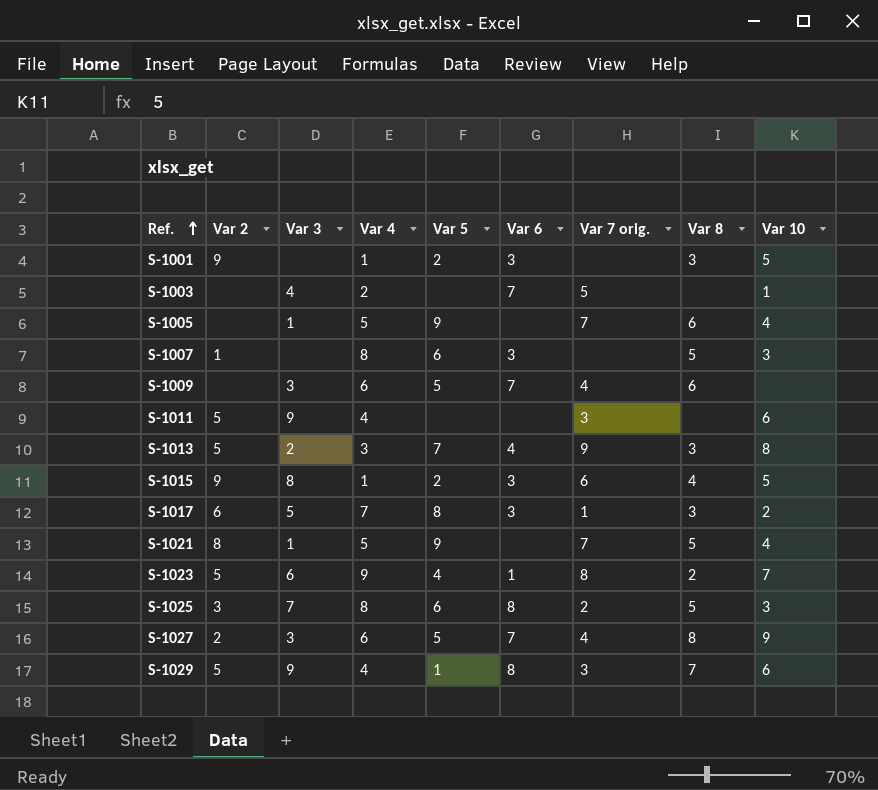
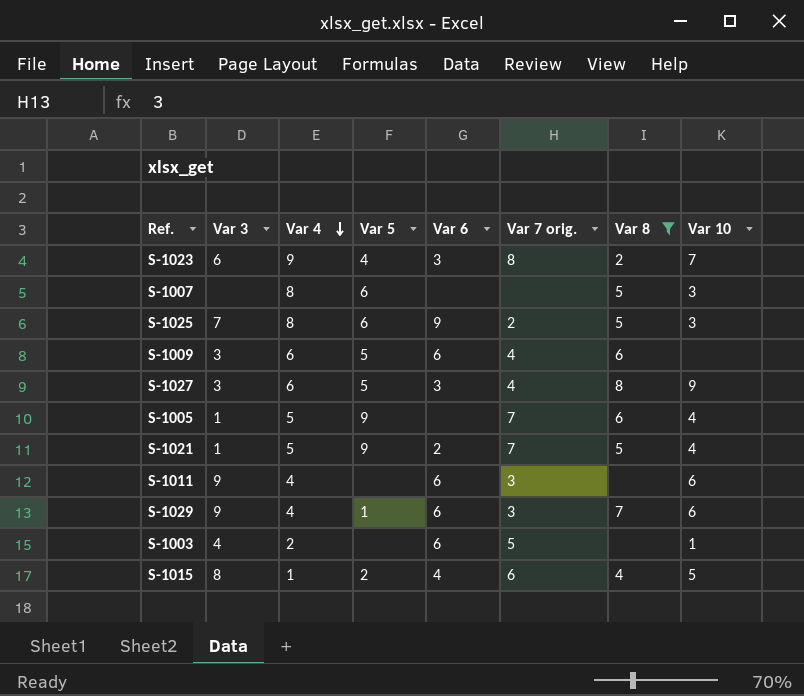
filter: none -> Var 8 != 3
row order: Ref. ascending -> Var 4 descending
column Var 2 | position: 2 -> none
S-1023 | Var 6: 1 -> 3
S-1007 | Var 6: 3 -> none
S-1025 | Var 6: 8 -> 9
S-1009 | Var 6: 7 -> 6
S-1027 | Var 6: 7 -> 3
S-1021 | Var 6: none -> 2
S-1011 | Var 6: none -> 6
S-1029 | Var 6: 8 -> 6
S-1003 | Var 6: 7 -> 6
S-1015 | Var 6: 3 -> 4

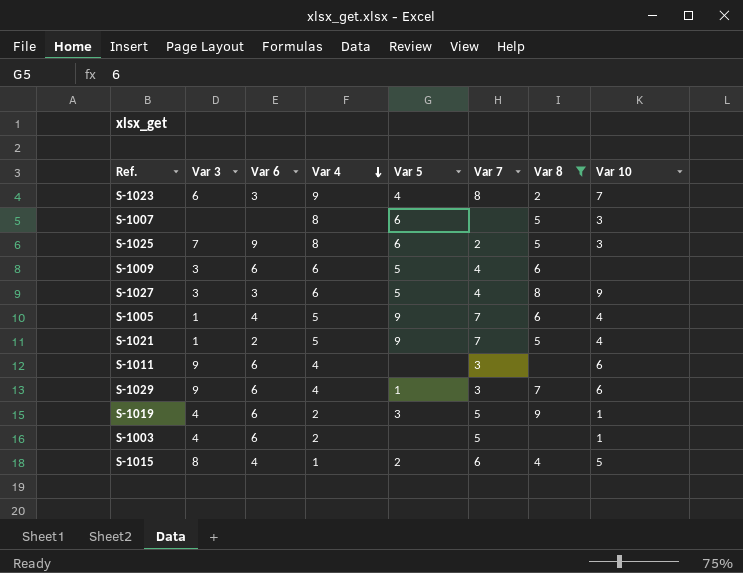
column Var 6 | position: 5 -> 3
column name: Var 7 orig. -> Var 7
S-1005 | Var 6: none -> 4
row S-1019: none -> 4 | 6 | 2 | 3 | 5 | 9 | 1

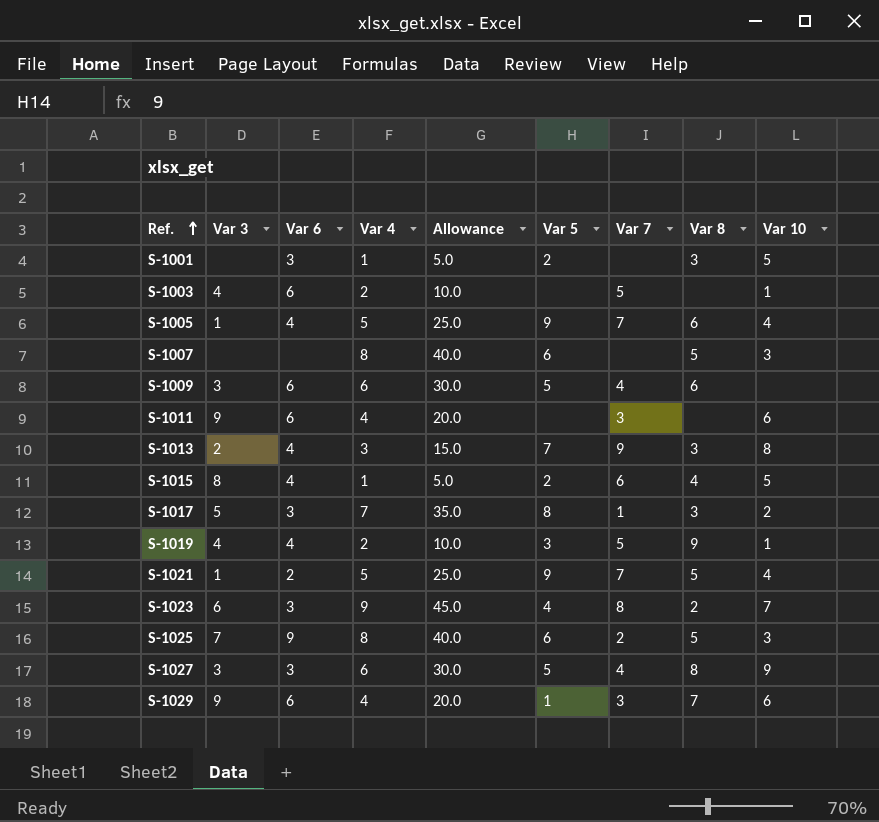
filter: Var 8 != 3 -> none
row order: Var 4 descending -> Ref. ascending
column Allowance | formula: none -> [Var 4] * 5
S-1019 | Var 6: 6 -> 4

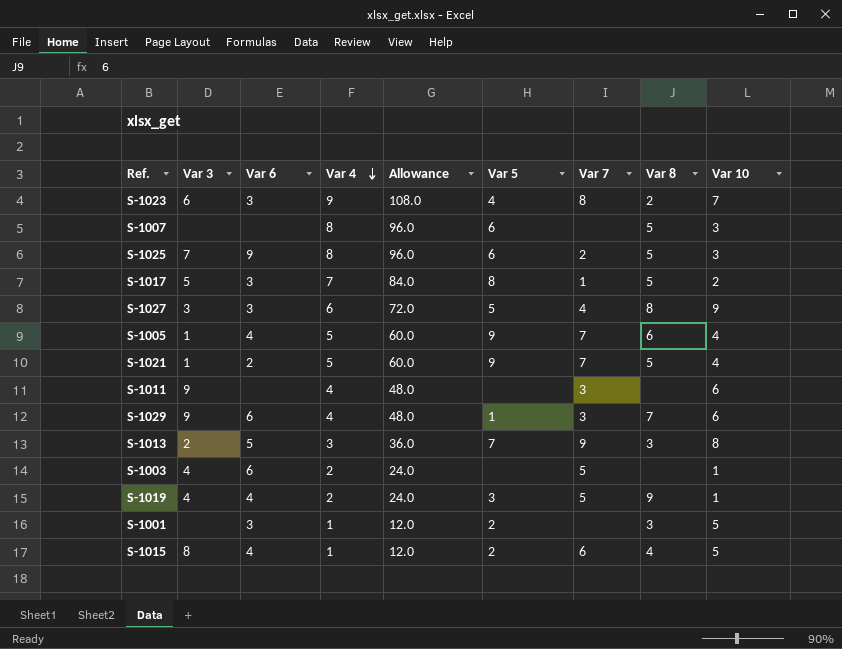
row order: Ref. ascending -> Var 4 descending
column Allowance | formula: [Var 4] * 5 -> [Var 4] * 12
row S-1009: 3 | 6 | 6 | 30.0 | 5 | 4 | 6 | none -> none
S-1017 | Var 8: 3 -> 5
S-1011 | Var 6: 6 -> none
S-1013 | Var 6: 4 -> 5

